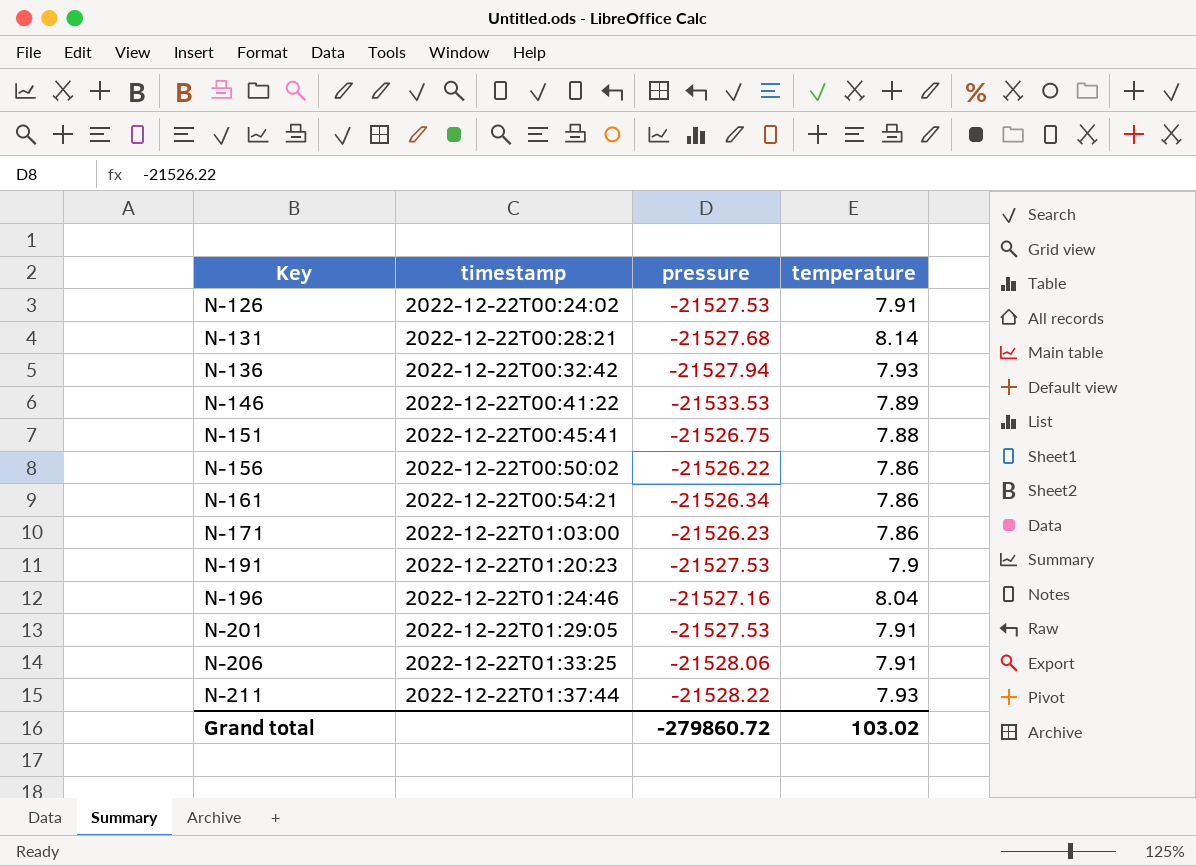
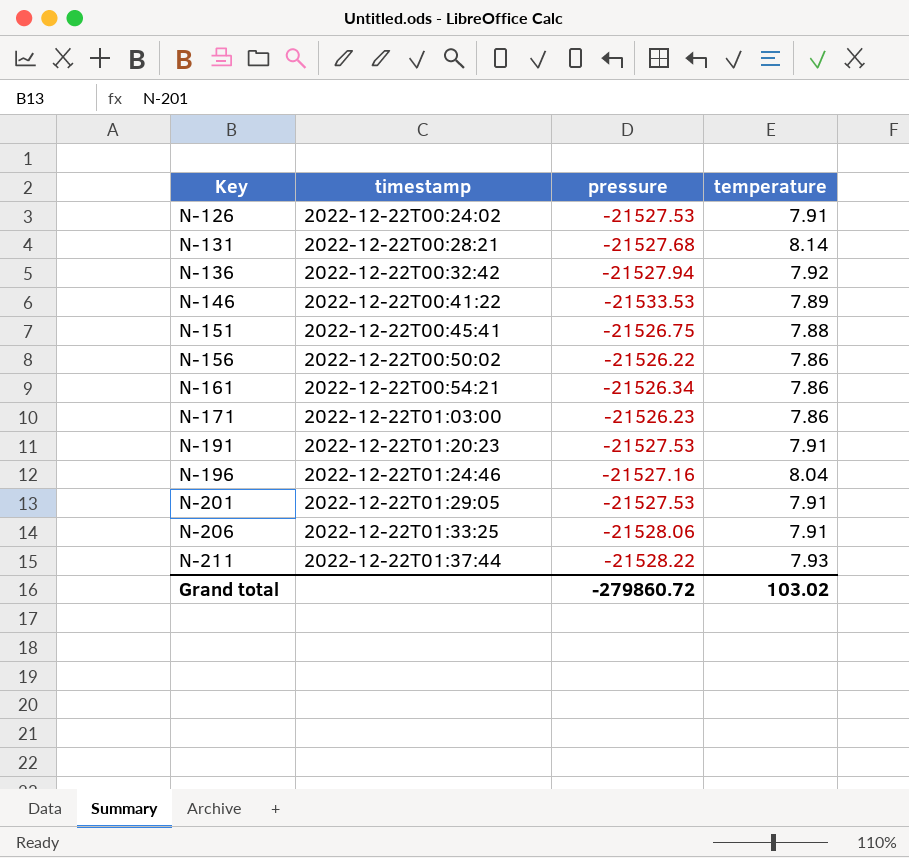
N-136 | temperature: 7.93 -> 7.92
N-191 | temperature: 7.9 -> 7.91

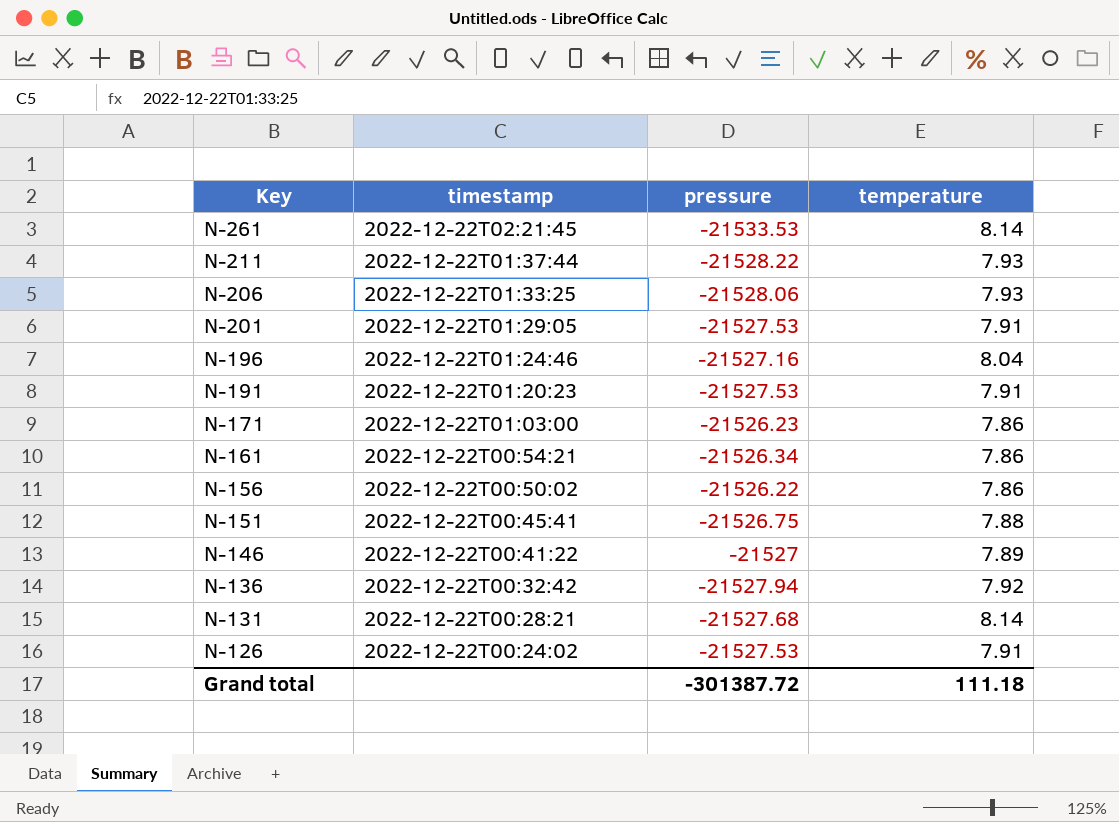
row order: Key ascending -> Key descending
row N-261: none -> 2022-12-22T02:21:45 | -21533.53 | 8.14
N-206 | temperature: 7.91 -> 7.93
N-146 | pressure: -21533.53 -> -21527
Grand total | pressure: -279860.72 -> -301387.72
Grand total | temperature: 103.02 -> 111.18

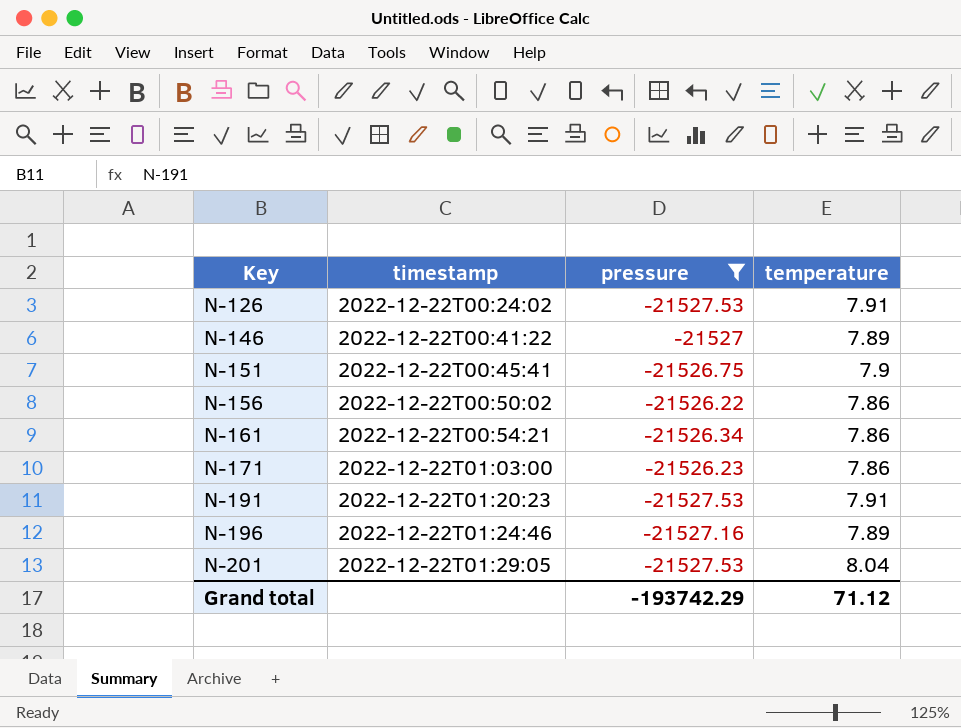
filter: none -> pressure >= -21527.53
row order: Key descending -> Key ascending
N-151 | temperature: 7.88 -> 7.9
N-196 | temperature: 8.04 -> 7.89
N-201 | temperature: 7.91 -> 8.04
Grand total | pressure: -301387.72 -> -193742.29
Grand total | temperature: 111.18 -> 71.12

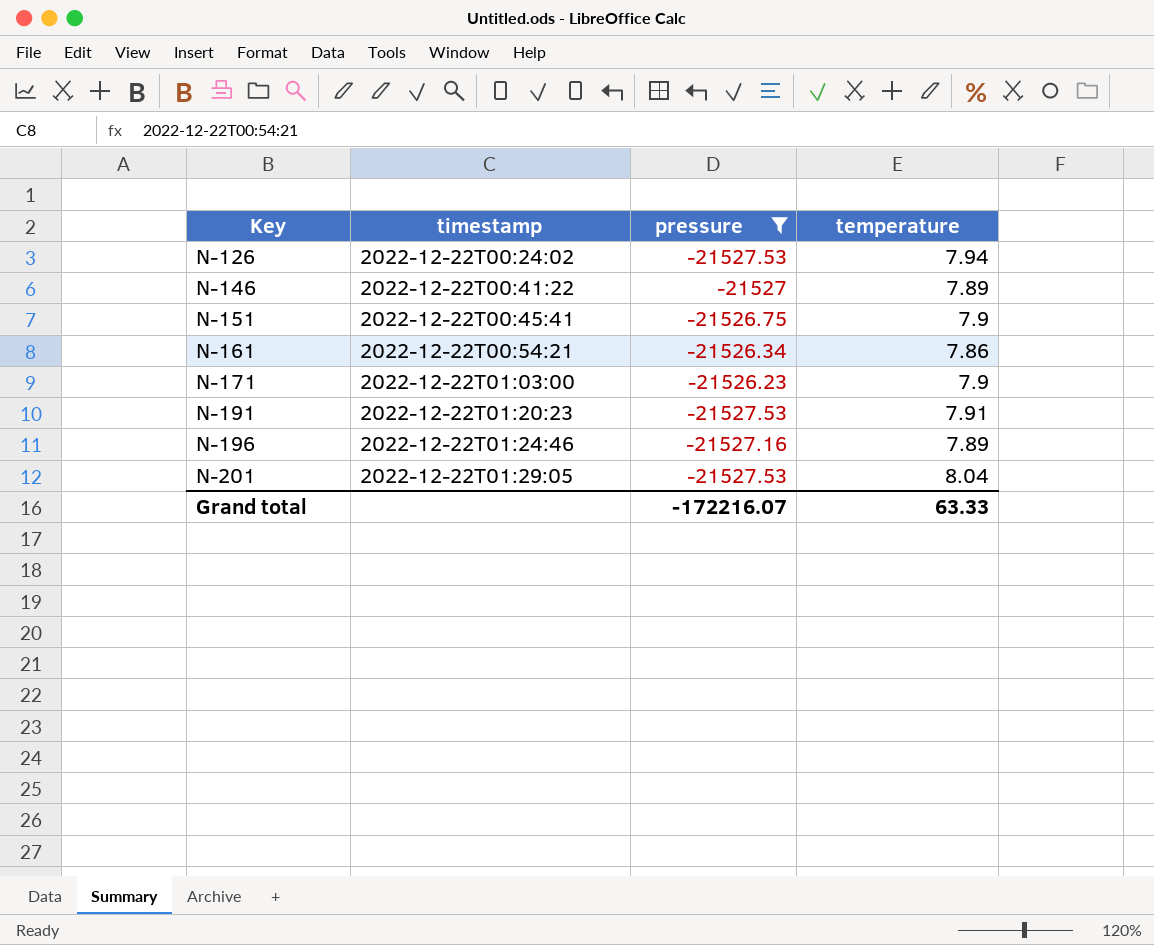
row N-156: 2022-12-22T00:50:02 | -21526.22 | 7.86 -> none
N-126 | temperature: 7.91 -> 7.94
N-171 | temperature: 7.86 -> 7.9
Grand total | pressure: -193742.29 -> -172216.07
Grand total | temperature: 71.12 -> 63.33

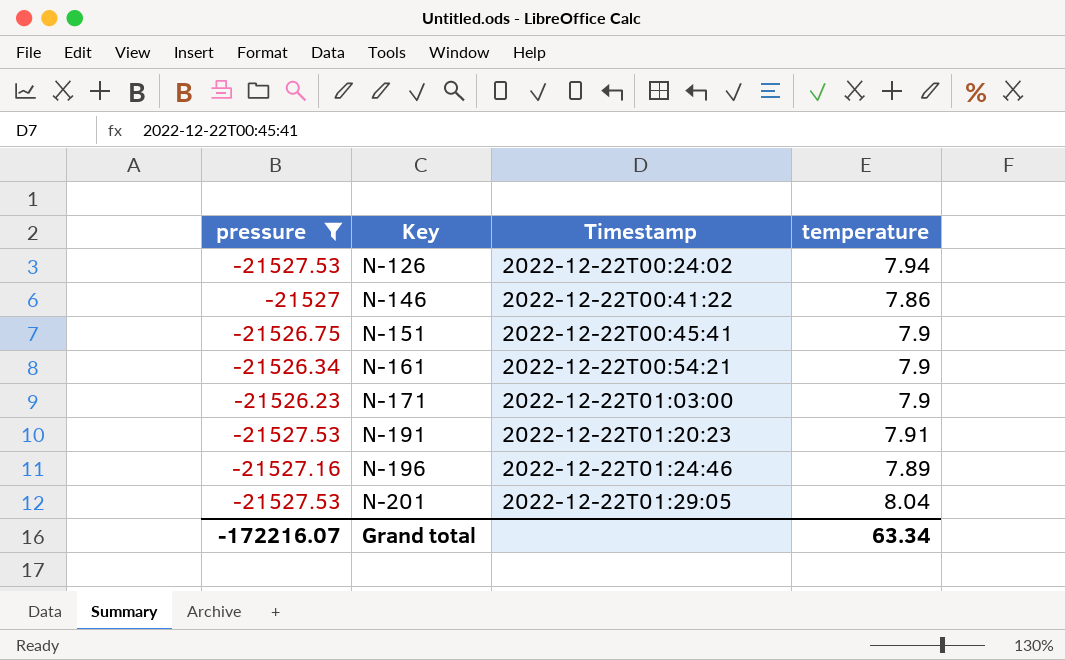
column pressure | position: 3 -> 1
column name: timestamp -> Timestamp
N-146 | temperature: 7.89 -> 7.86
N-161 | temperature: 7.86 -> 7.9
Grand total | temperature: 63.33 -> 63.34

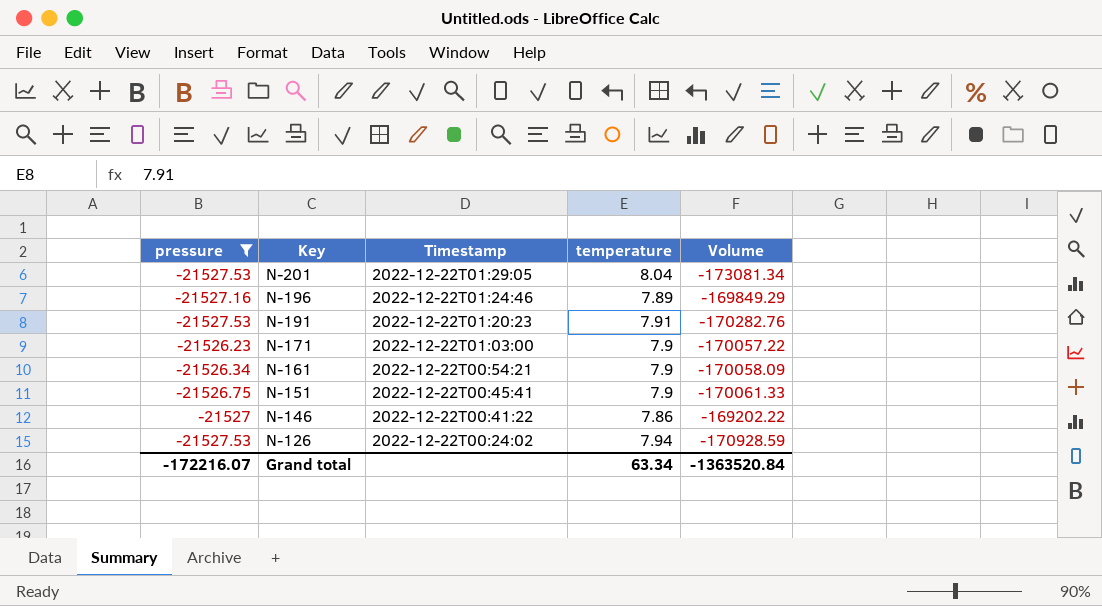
row order: Key ascending -> Key descending
column Volume | formula: none -> [pressure] * [temperature]

